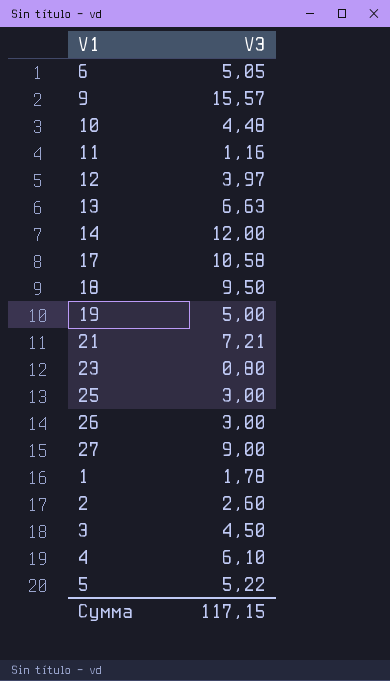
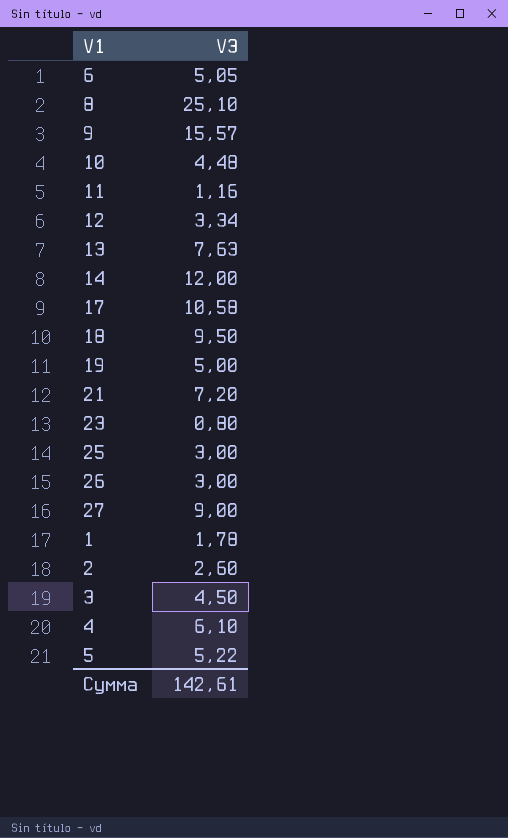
row 8: none -> 25,10
12 | V3: 3,97 -> 3,34
13 | V3: 6,63 -> 7,63
21 | V3: 7,21 -> 7,20
Сумма | V3: 117,15 -> 142,61

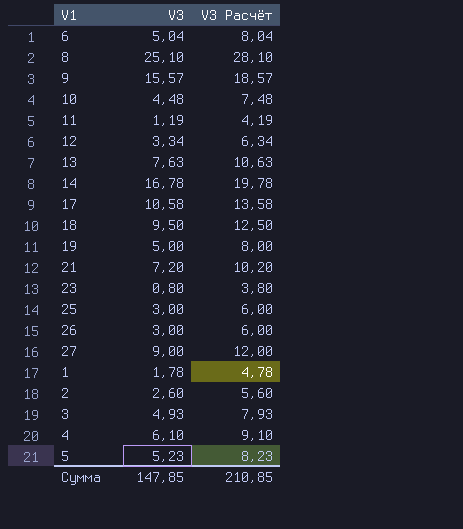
column V3 Расчёт | formula: none -> [V3] + 3
6 | V3: 5,05 -> 5,04
11 | V3: 1,16 -> 1,19
14 | V3: 12,00 -> 16,78
3 | V3: 4,50 -> 4,93
5 | V3: 5,22 -> 5,23
Сумма | V3: 142,61 -> 147,85

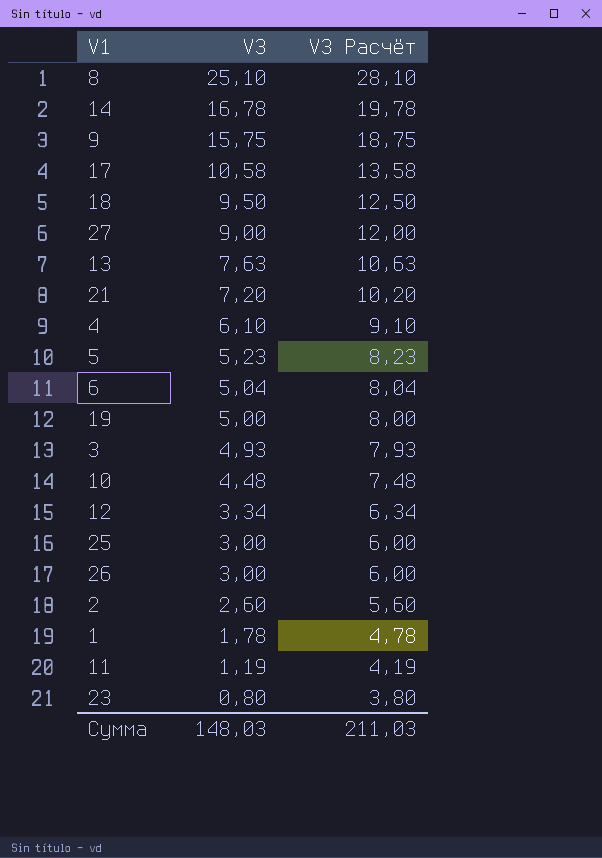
row order: none -> V3 descending
9 | V3: 15,57 -> 15,75
9 | V3 Расчёт: 18,57 -> 18,75
Сумма | V3: 147,85 -> 148,03
Сумма | V3 Расчёт: 210,85 -> 211,03

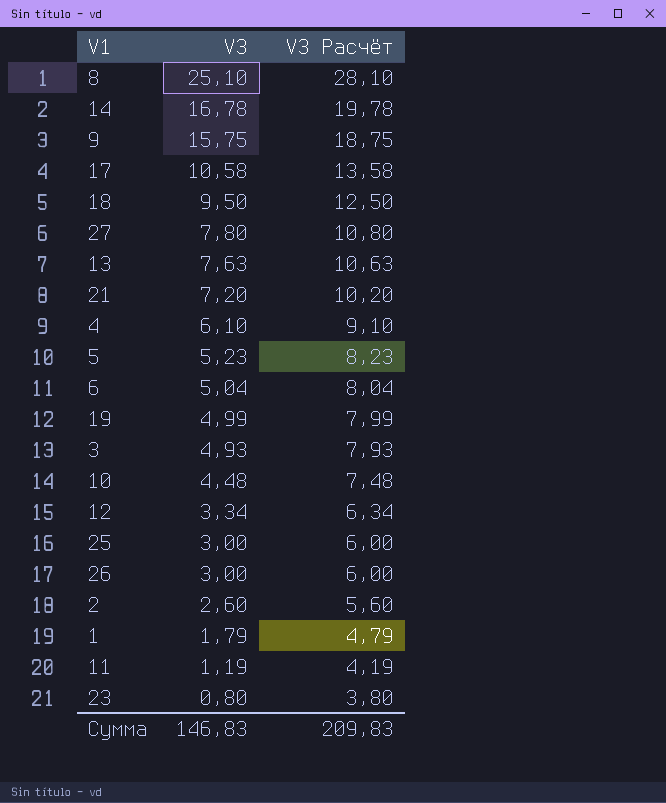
27 | V3: 9,00 -> 7,80
27 | V3 Расчёт: 12,00 -> 10,80
19 | V3: 5,00 -> 4,99
19 | V3 Расчёт: 8,00 -> 7,99
1 | V3: 1,78 -> 1,79
1 | V3 Расчёт: 4,78 -> 4,79
Сумма | V3: 148,03 -> 146,83
Сумма | V3 Расчёт: 211,03 -> 209,83

